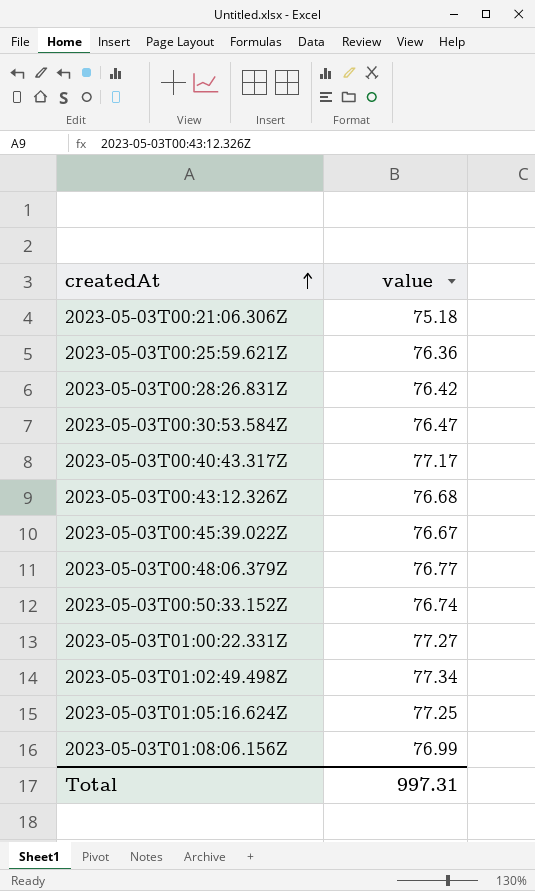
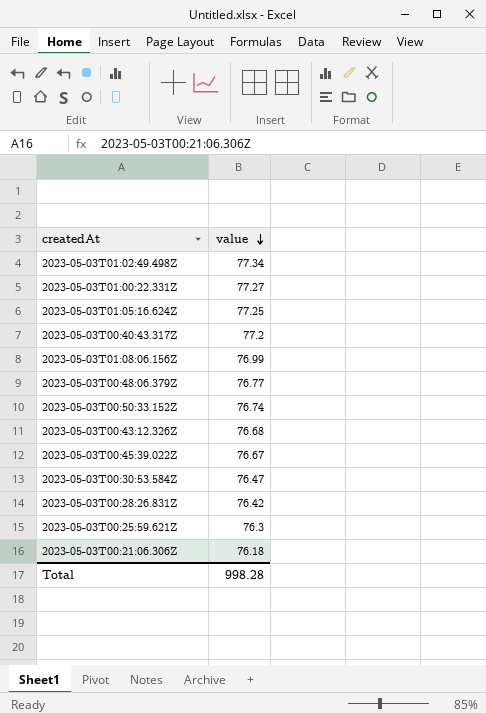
row order: createdAt ascending -> value descending
2023-05-03T00:40:43.317Z | value: 77.17 -> 77.2
2023-05-03T00:25:59.621Z | value: 76.36 -> 76.3
2023-05-03T00:21:06.306Z | value: 75.18 -> 76.18
Total | value: 997.31 -> 998.28

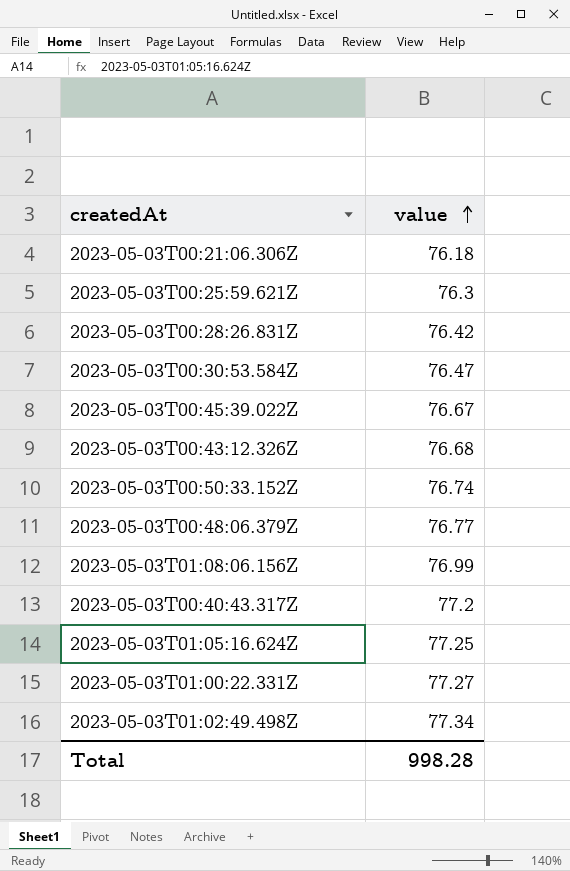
row order: value descending -> value ascending

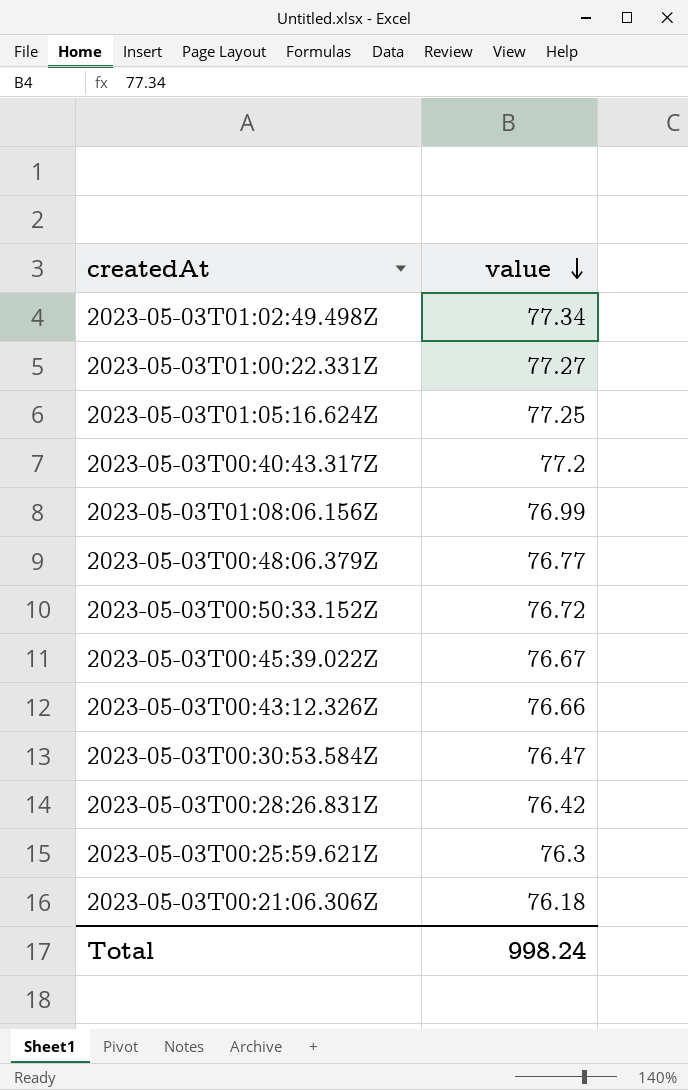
row order: value ascending -> value descending
2023-05-03T00:50:33.152Z | value: 76.74 -> 76.72
2023-05-03T00:43:12.326Z | value: 76.68 -> 76.66
Total | value: 998.28 -> 998.24

